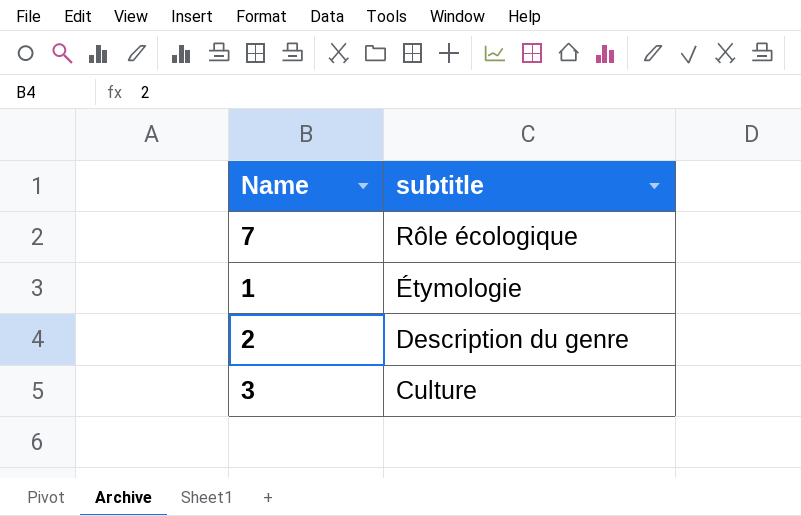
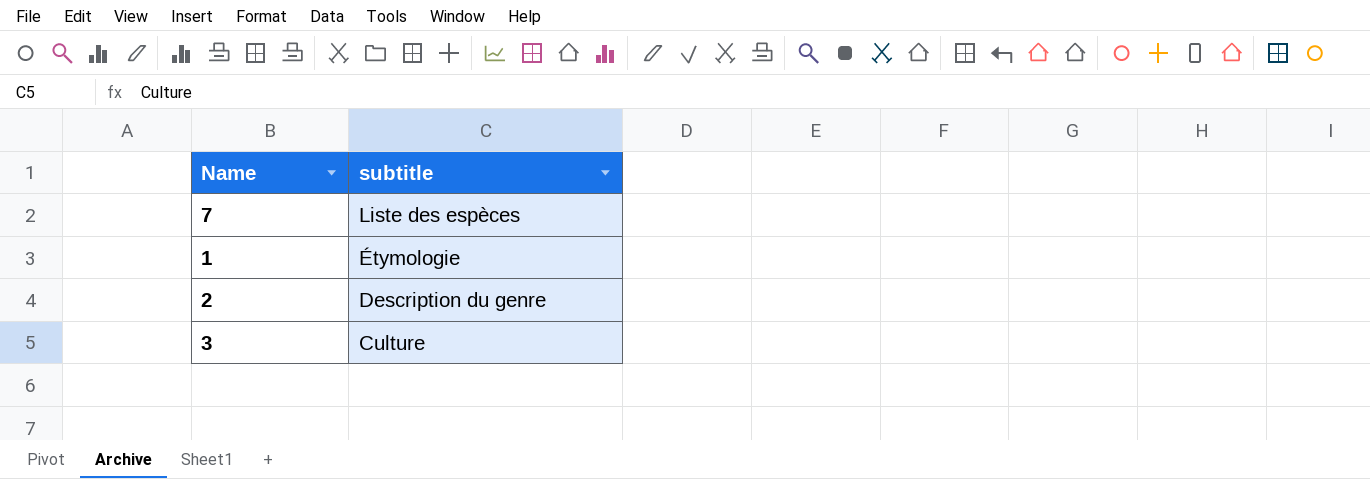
7 | subtitle: Rôle écologique -> Liste des espèces

